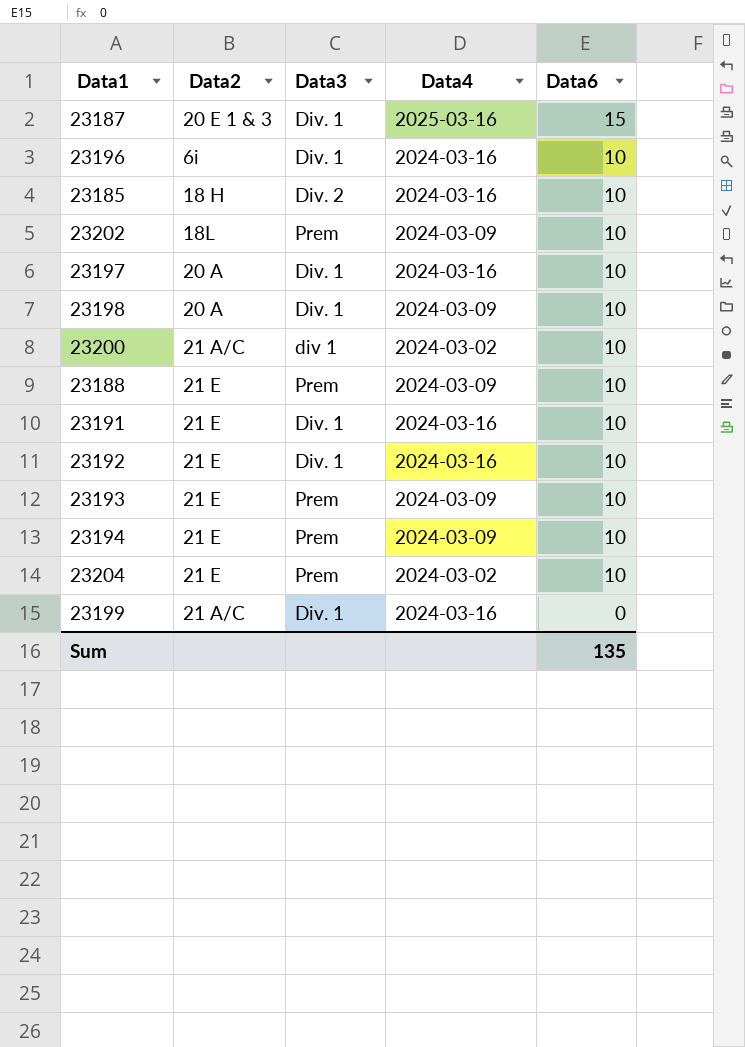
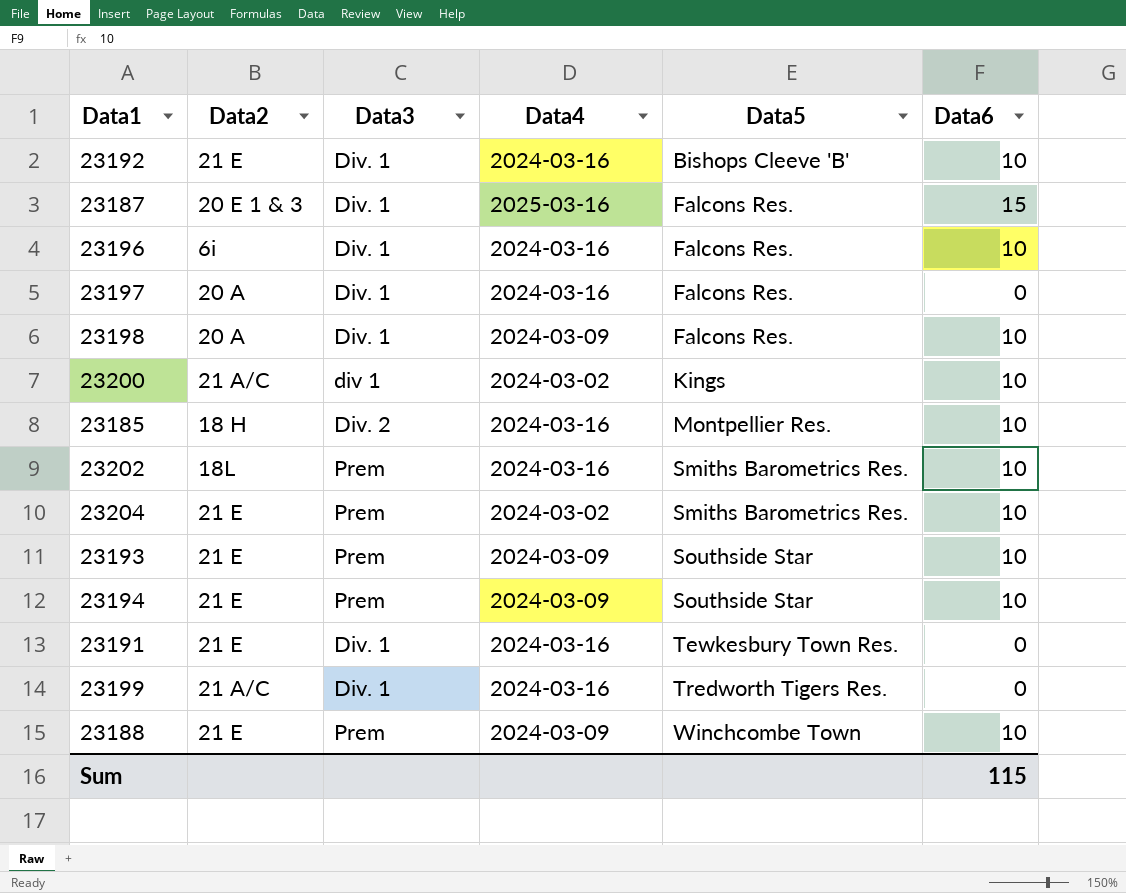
row order: Data6 descending -> Data5 ascending
column Data5 | position: none -> 5
23197 | Data6: 10 -> 0
23202 | Data4: 2024-03-09 -> 2024-03-16
23191 | Data6: 10 -> 0
Sum | Data6: 135 -> 115

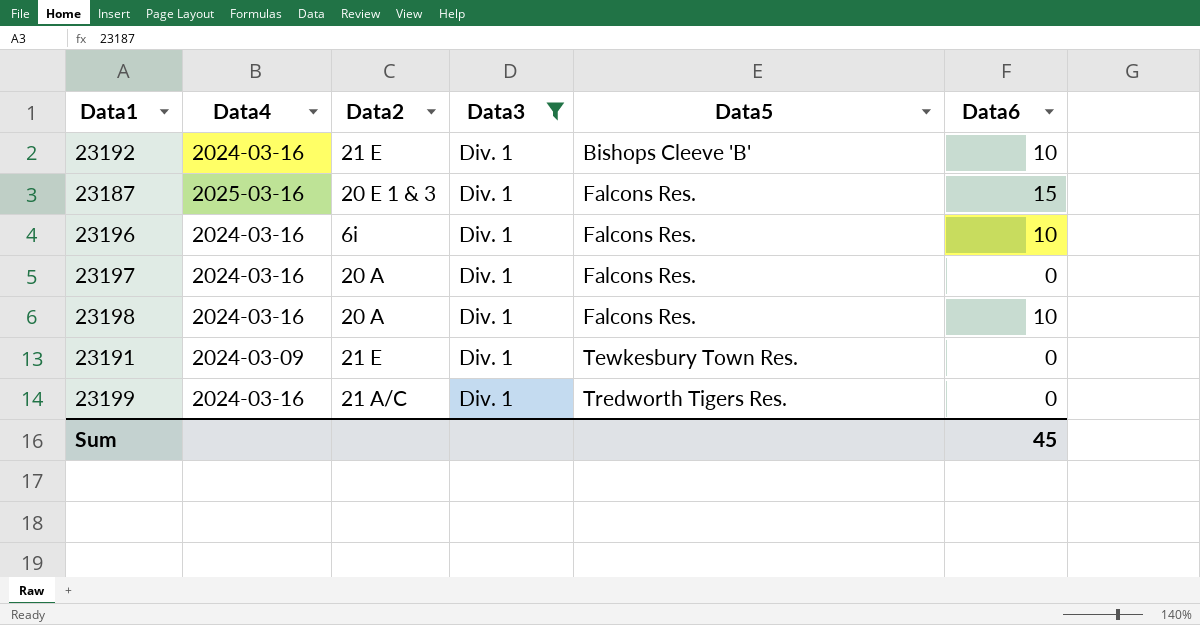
filter: none -> Data3 = Div. 1
column Data4 | position: 4 -> 2
23198 | Data4: 2024-03-09 -> 2024-03-16
23191 | Data4: 2024-03-16 -> 2024-03-09
Sum | Data6: 115 -> 45

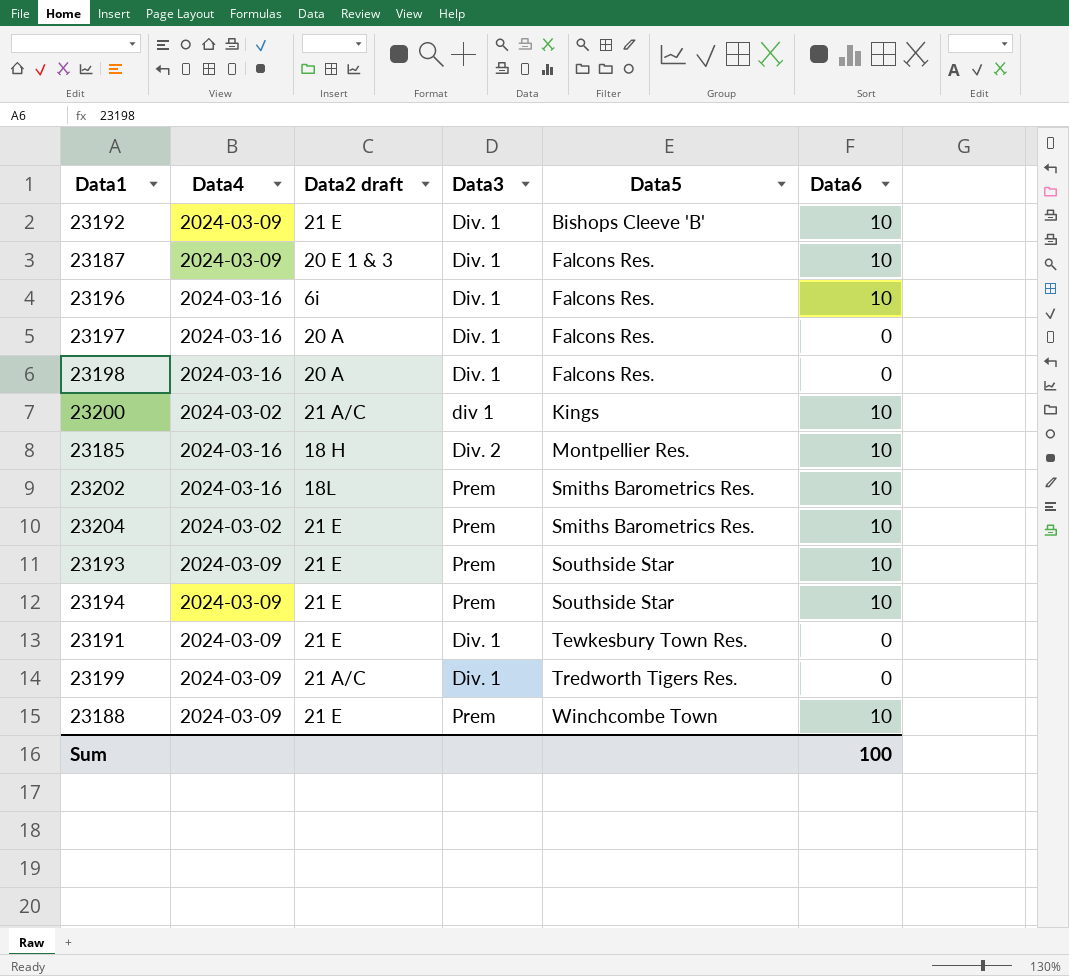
filter: Data3 = Div. 1 -> none
column name: Data2 -> Data2 draft
23192 | Data4: 2024-03-16 -> 2024-03-09
23187 | Data4: 2025-03-16 -> 2024-03-09
23187 | Data6: 15 -> 10
23198 | Data6: 10 -> 0
23199 | Data4: 2024-03-16 -> 2024-03-09
Sum | Data6: 45 -> 100

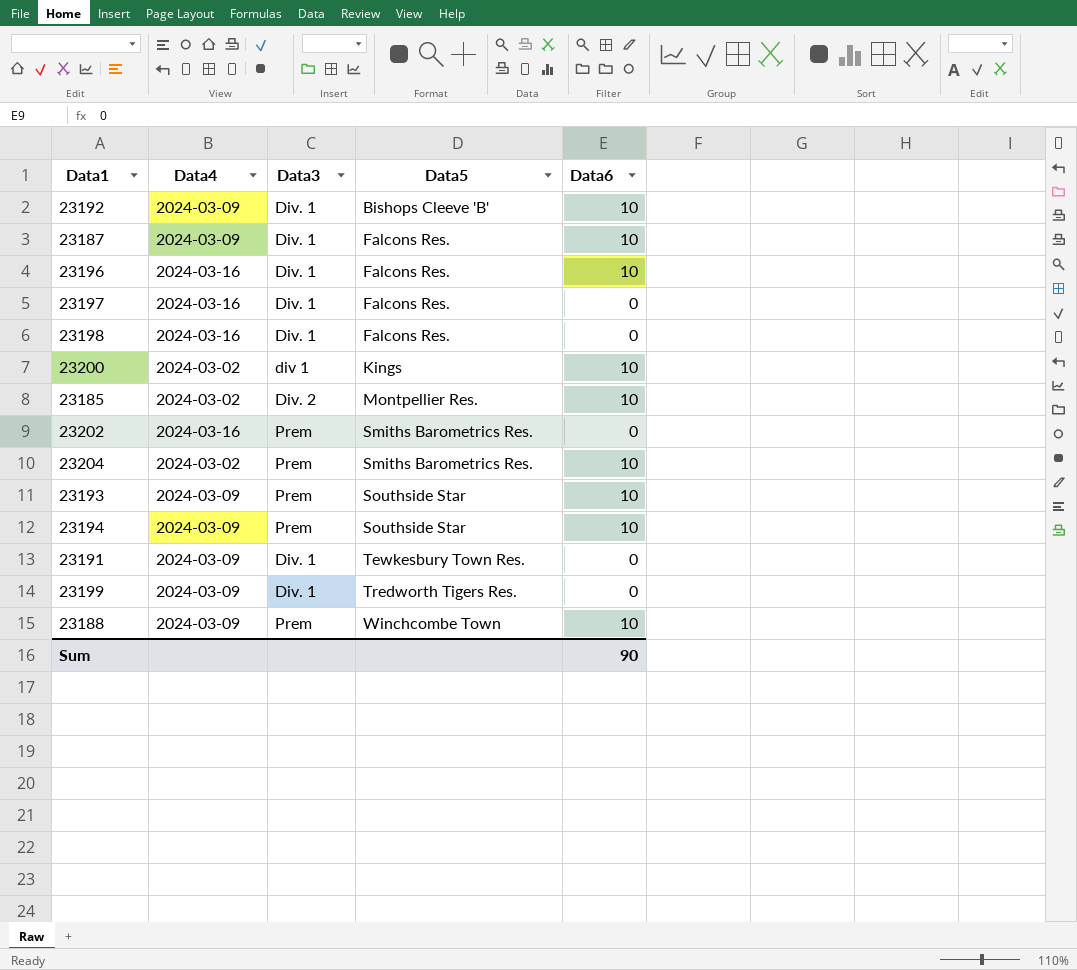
column Data2 draft | position: 3 -> none
23185 | Data4: 2024-03-16 -> 2024-03-02
23202 | Data6: 10 -> 0
Sum | Data6: 100 -> 90

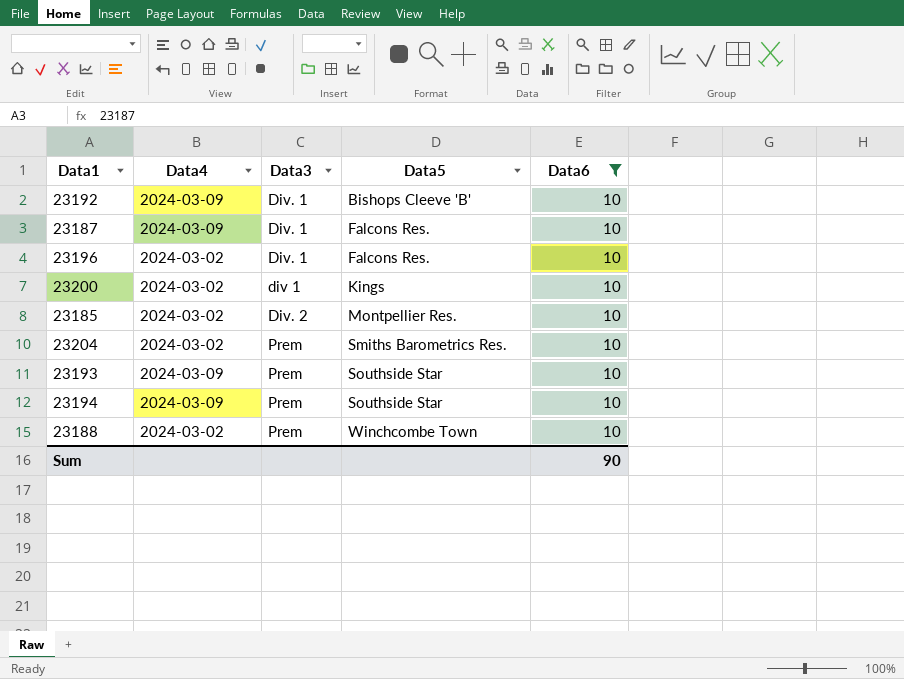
filter: none -> Data6 = 10
23196 | Data4: 2024-03-16 -> 2024-03-02
23188 | Data4: 2024-03-09 -> 2024-03-02

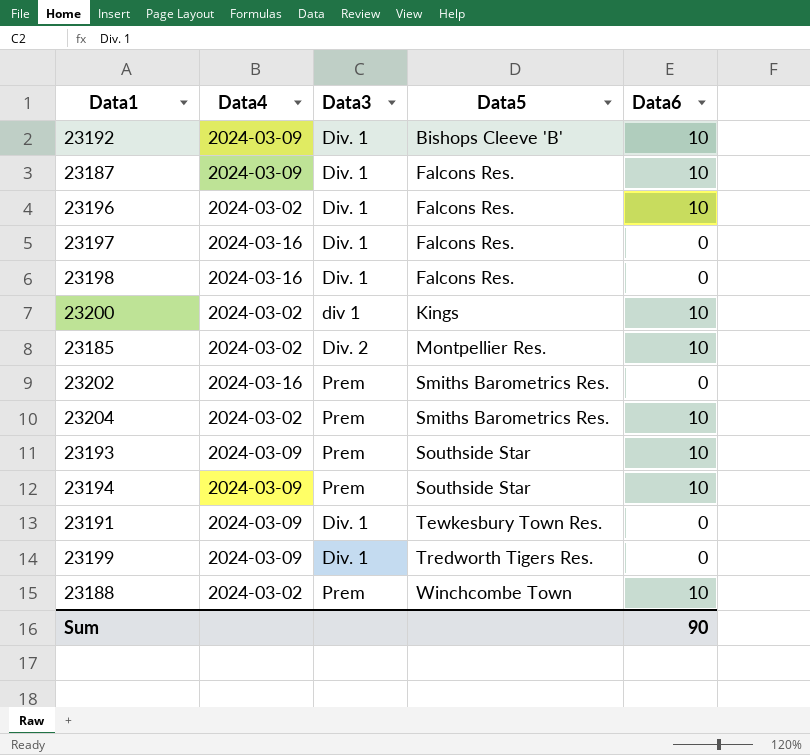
filter: Data6 = 10 -> none

